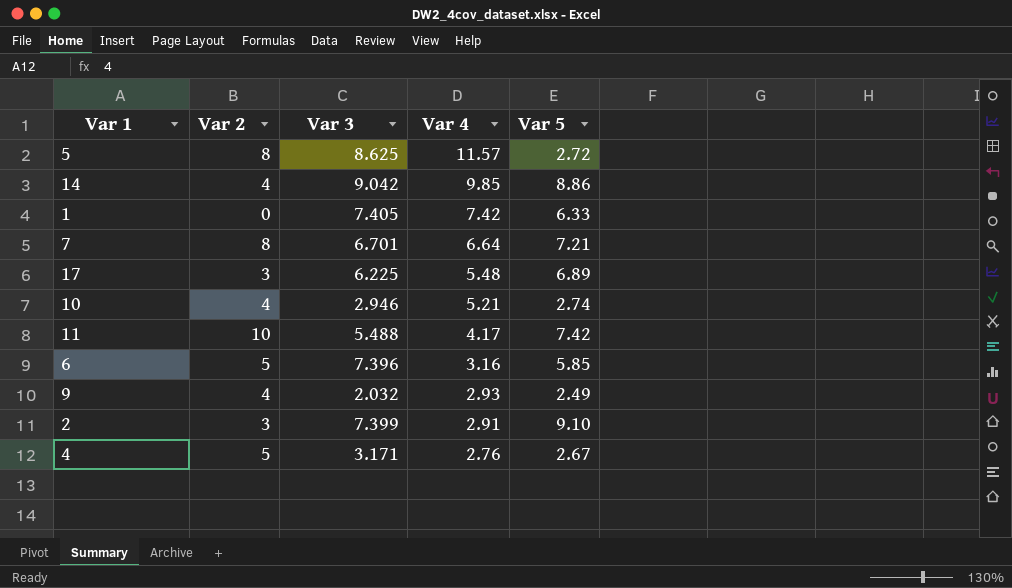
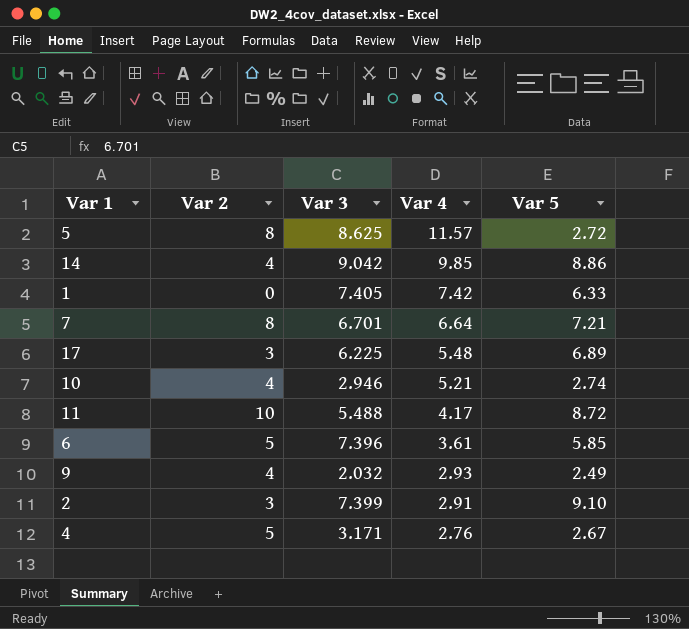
11 | Var 5: 7.42 -> 8.72
6 | Var 4: 3.16 -> 3.61

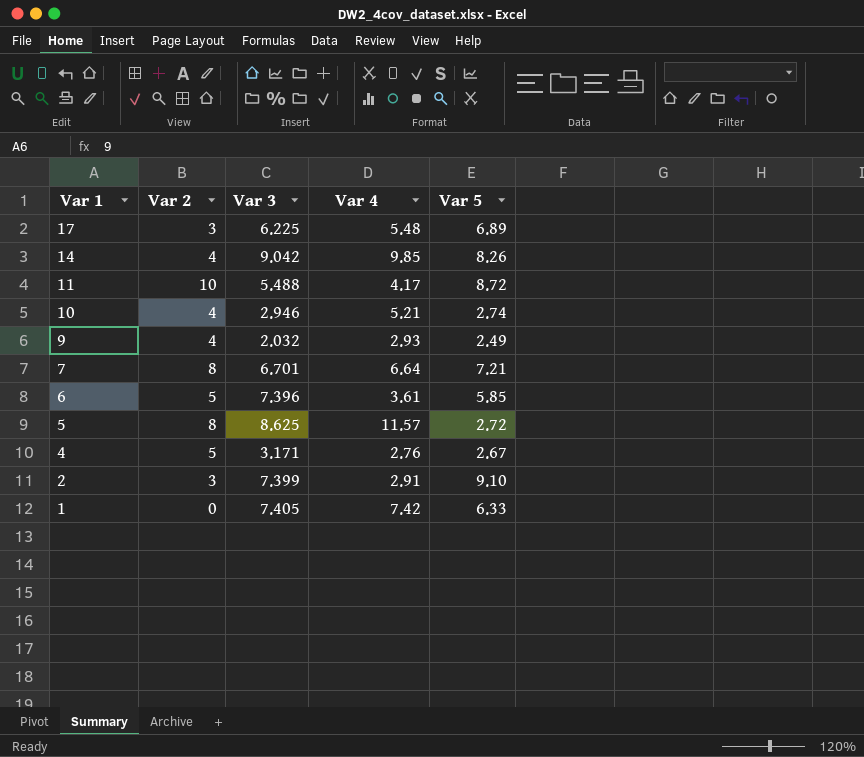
row order: Var 4 descending -> Var 1 descending
14 | Var 5: 8.86 -> 8.26

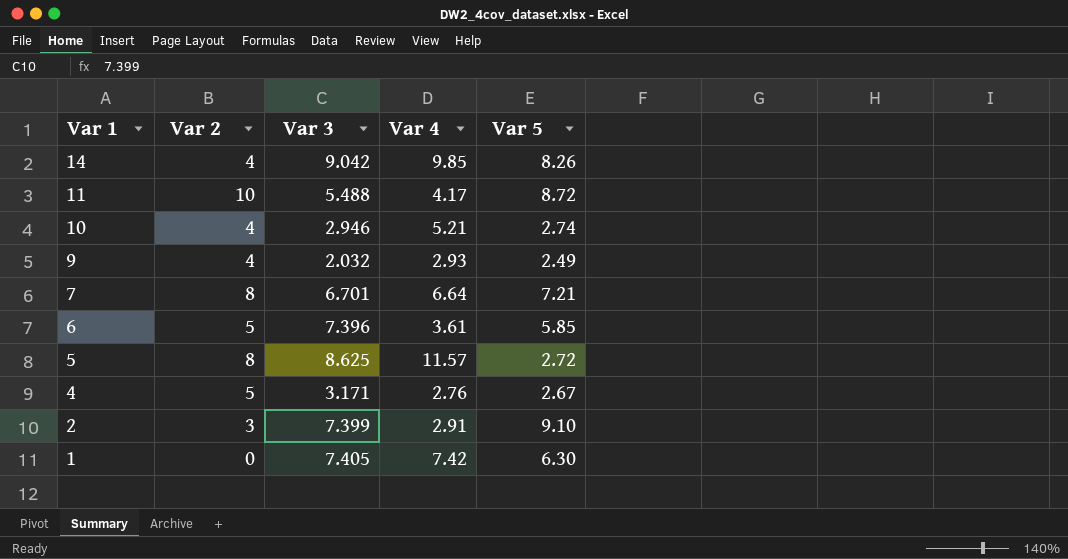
row 17: 3 | 6.225 | 5.48 | 6.89 -> none
1 | Var 5: 6.33 -> 6.30

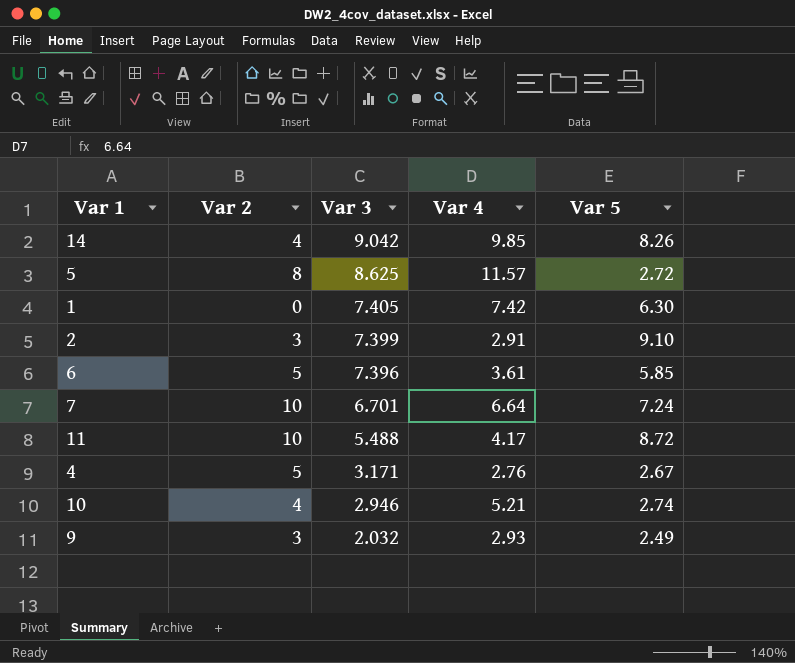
row order: Var 1 descending -> Var 3 descending
7 | Var 2: 8 -> 10
7 | Var 5: 7.21 -> 7.24
9 | Var 2: 4 -> 3

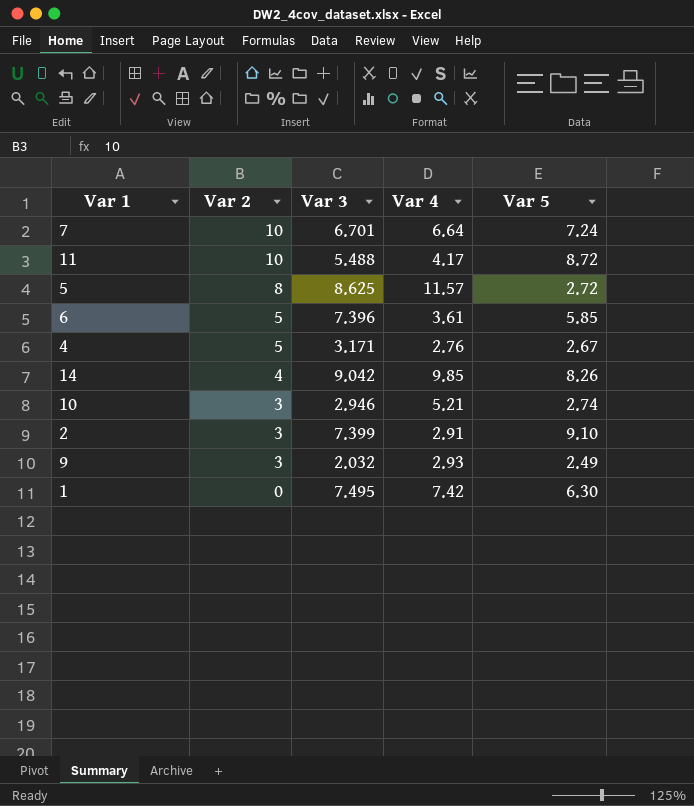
row order: Var 3 descending -> Var 2 descending
10 | Var 2: 4 -> 3
1 | Var 3: 7.405 -> 7.495

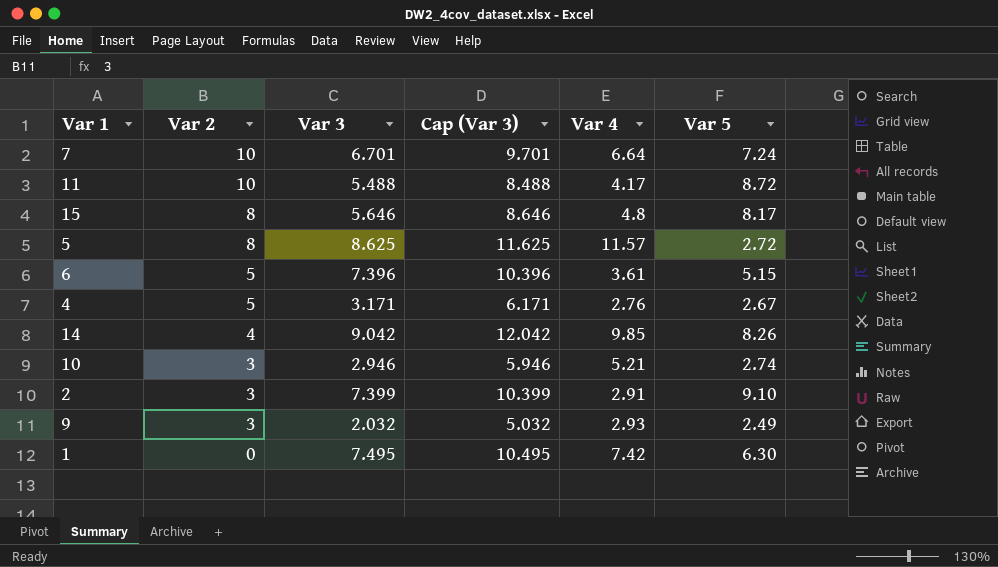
column Cap (Var 3) | formula: none -> [Var 3] + 3
row 15: none -> 8 | 5.646 | 8.646 | 4.8 | 8.17
6 | Var 5: 5.85 -> 5.15

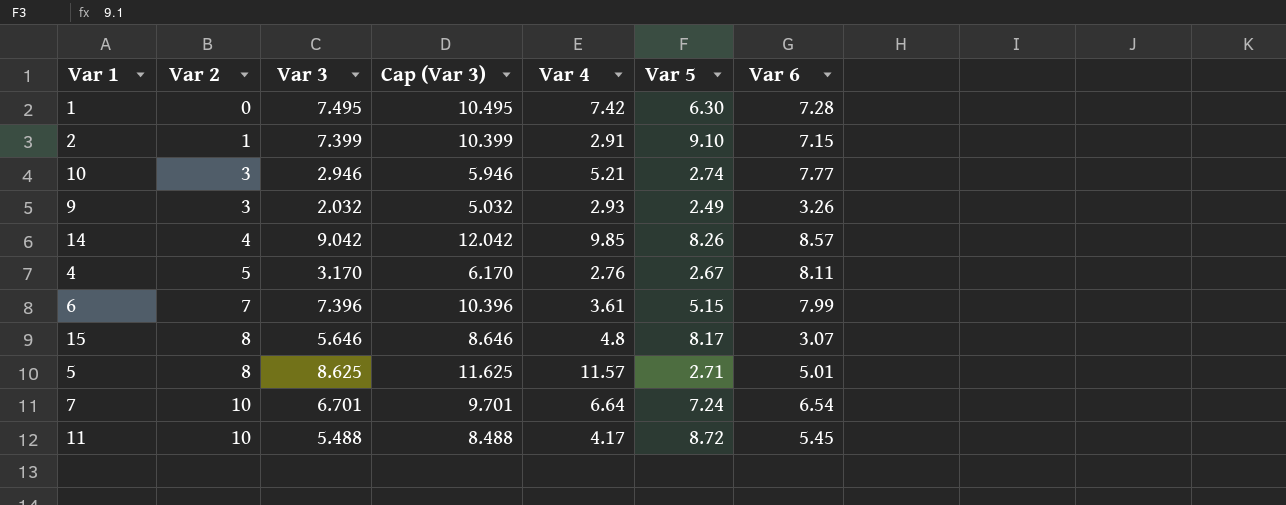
row order: Var 2 descending -> Var 2 ascending
column Var 6 | position: none -> 7
2 | Var 2: 3 -> 1
4 | Var 3: 3.171 -> 3.170
4 | Cap (Var 3): 6.171 -> 6.170
6 | Var 2: 5 -> 7
5 | Var 5: 2.72 -> 2.71

